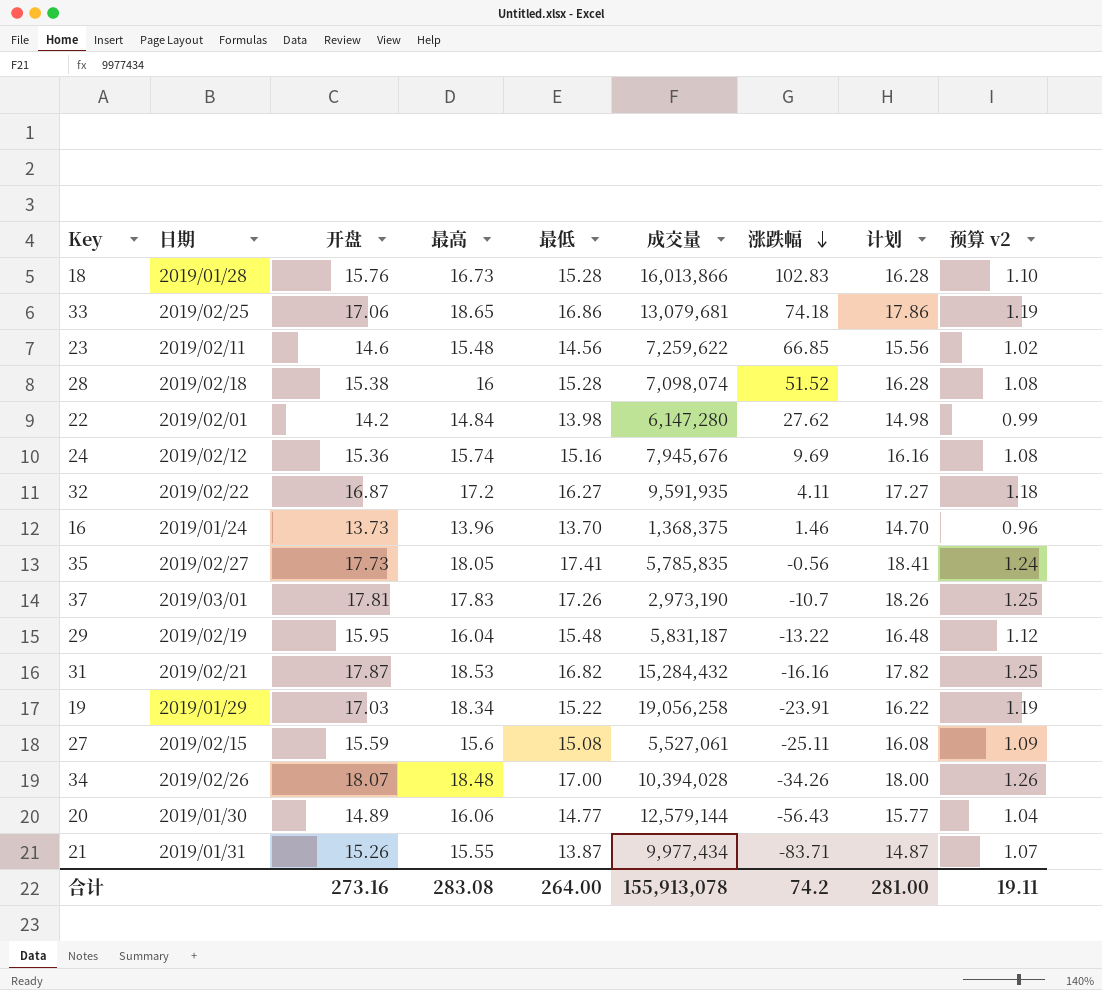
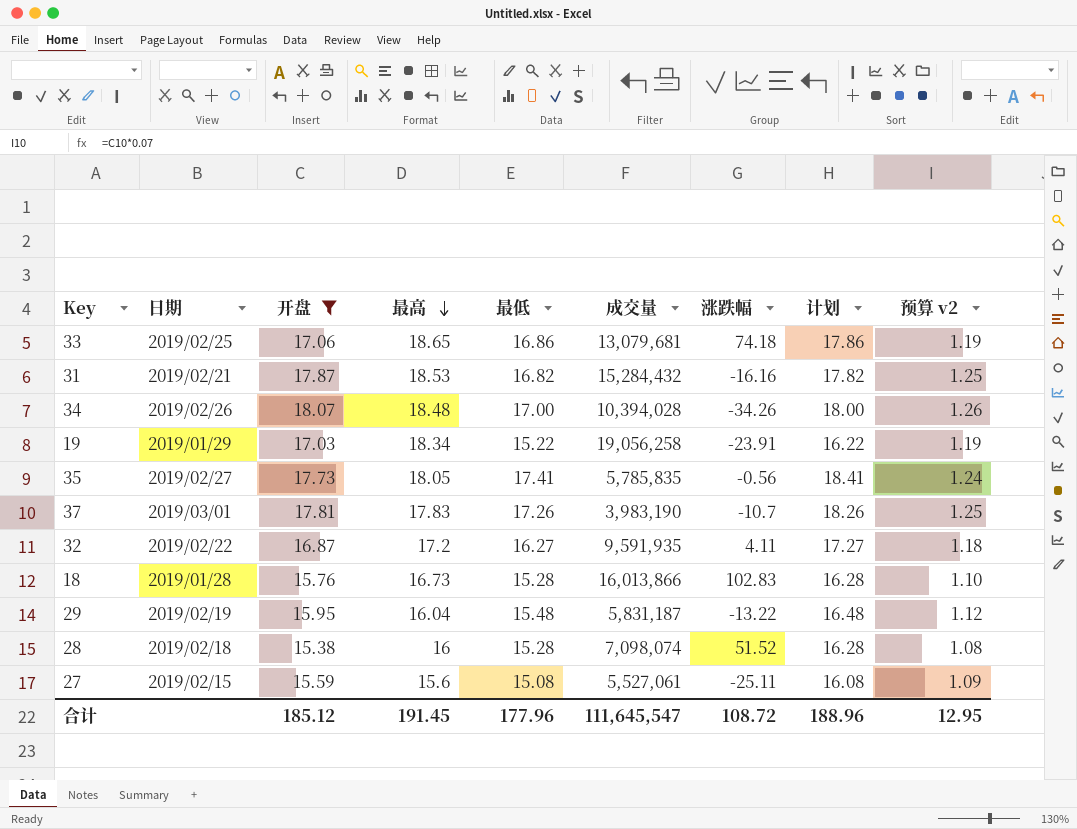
filter: none -> 开盘 >= 15.38
row order: 涨跌幅 descending -> 最高 descending
37 | 成交量: 2,973,190 -> 3,983,190
合计 | 开盘: 273.16 -> 185.12
合计 | 最高: 283.08 -> 191.45
合计 | 最低: 264.00 -> 177.96
合计 | 成交量: 155,913,078 -> 111,645,547
合计 | 涨跌幅: 74.2 -> 108.72
合计 | 计划: 281.00 -> 188.96
合计 | 预算 v2: 19.11 -> 12.95

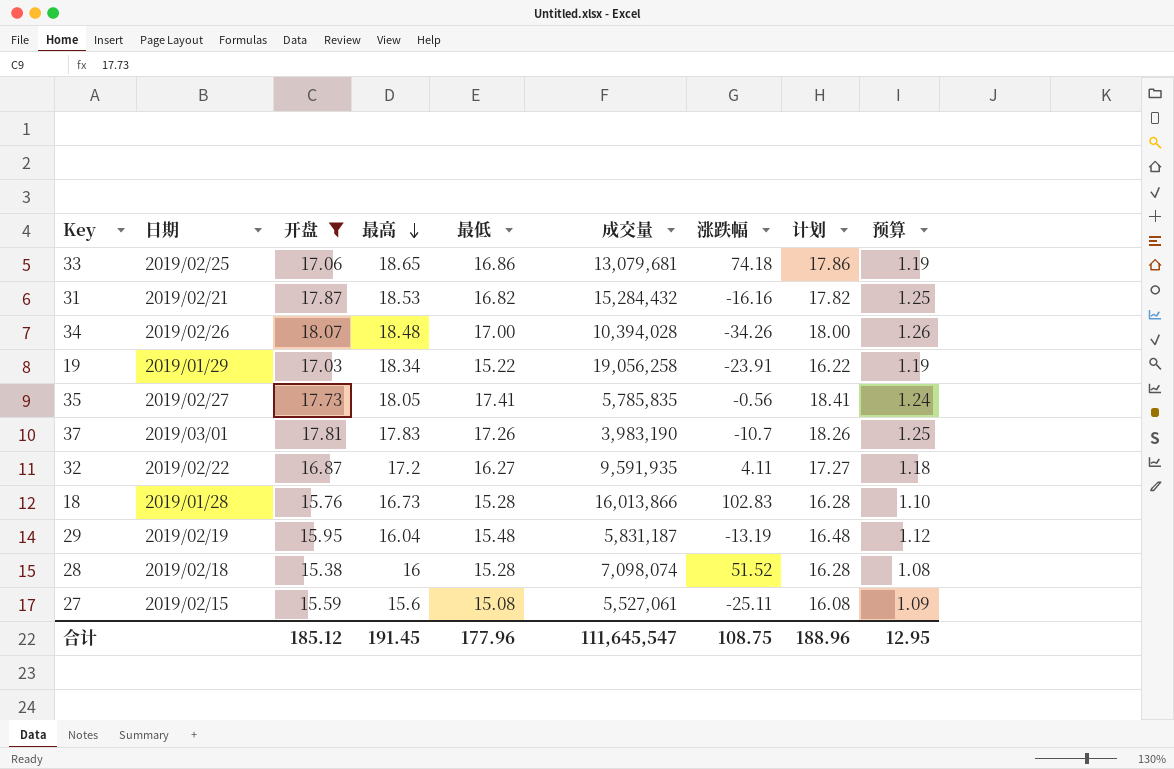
column name: 预算 v2 -> 预算
29 | 涨跌幅: -13.22 -> -13.19
合计 | 涨跌幅: 108.72 -> 108.75

